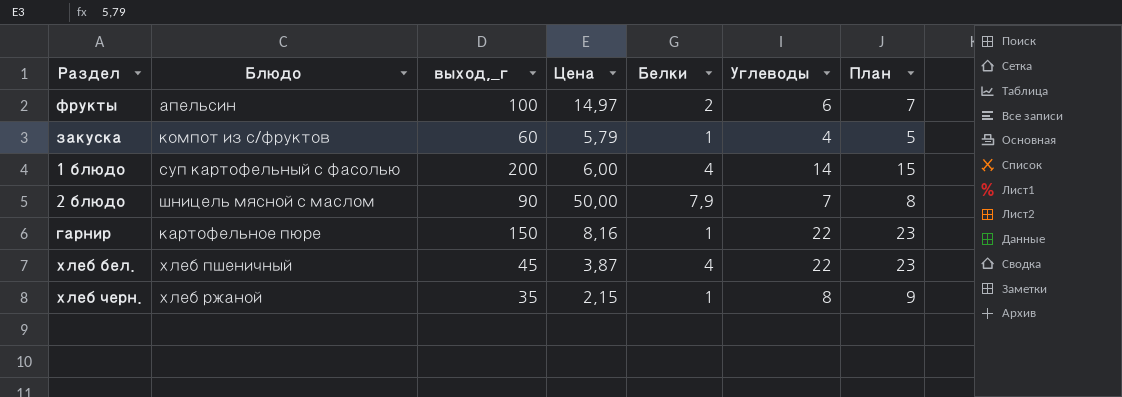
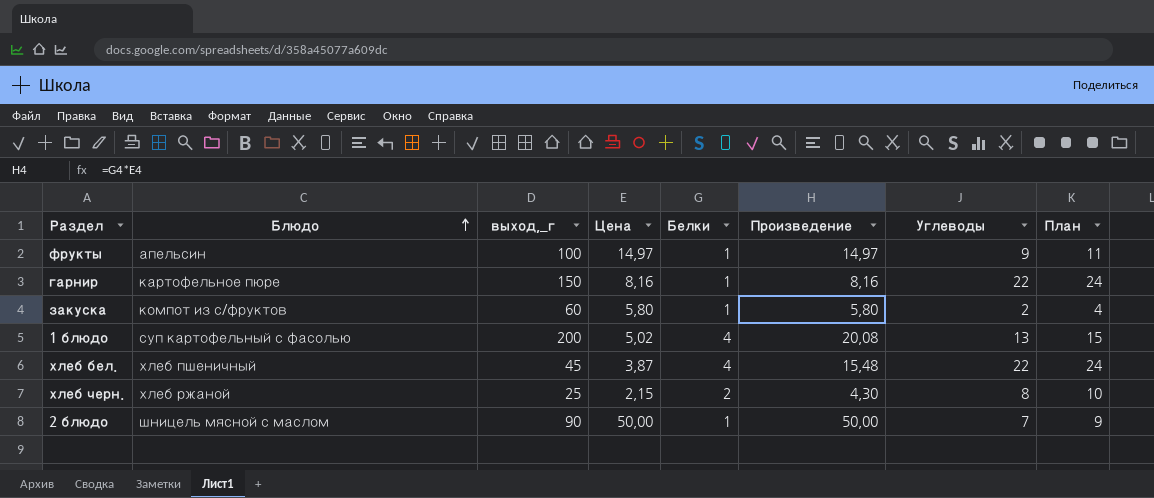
row order: none -> Блюдо ascending
column Произведение | formula: none -> [Цена] * [Белки]
column План | formula: [Углеводы] + 1 -> [Углеводы] + 2
фрукты | Белки: 2 -> 1
фрукты | Углеводы: 6 -> 9
закуска | Цена: 5,79 -> 5,80
закуска | Углеводы: 4 -> 2
1 блюдо | Цена: 6,00 -> 5,02
1 блюдо | Углеводы: 14 -> 13
хлеб черн. | выход,_г: 35 -> 25
хлеб черн. | Белки: 1 -> 2
2 блюдо | Белки: 7,9 -> 1

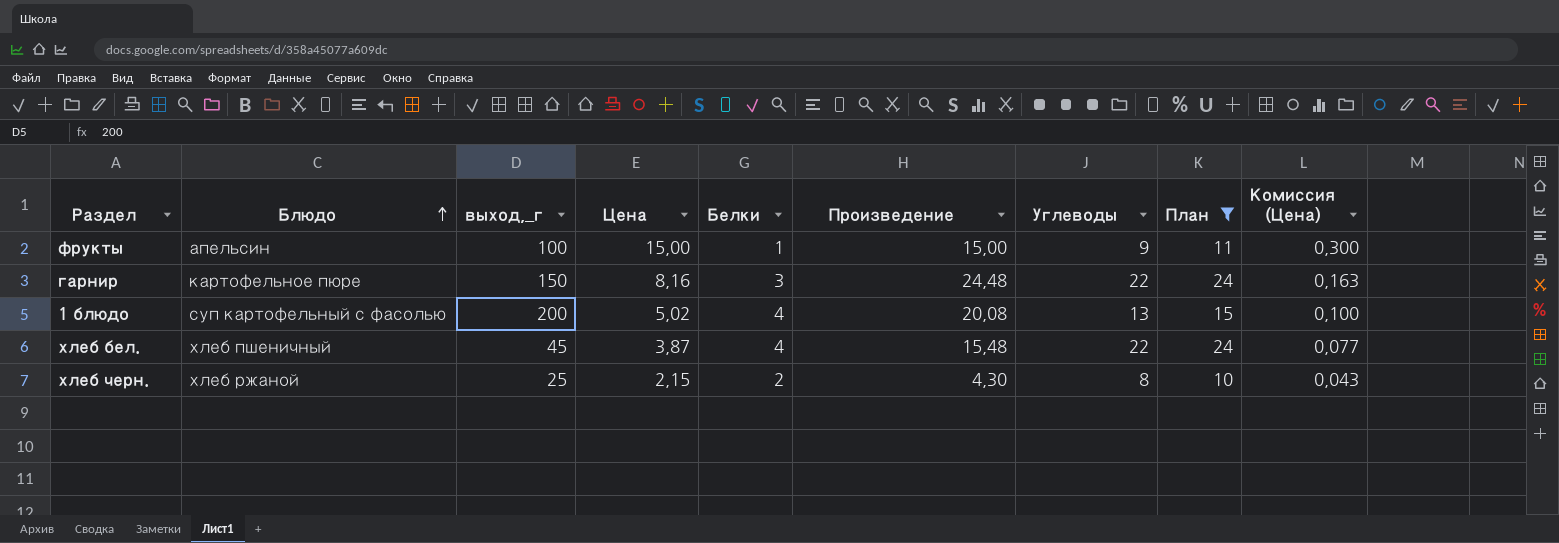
filter: none -> План >= 10
column Комиссия (Цена) | formula: none -> [Цена] * 0,02
фрукты | Цена: 14,97 -> 15,00
фрукты | Произведение: 14,97 -> 15,00
гарнир | Белки: 1 -> 3
гарнир | Произведение: 8,16 -> 24,48

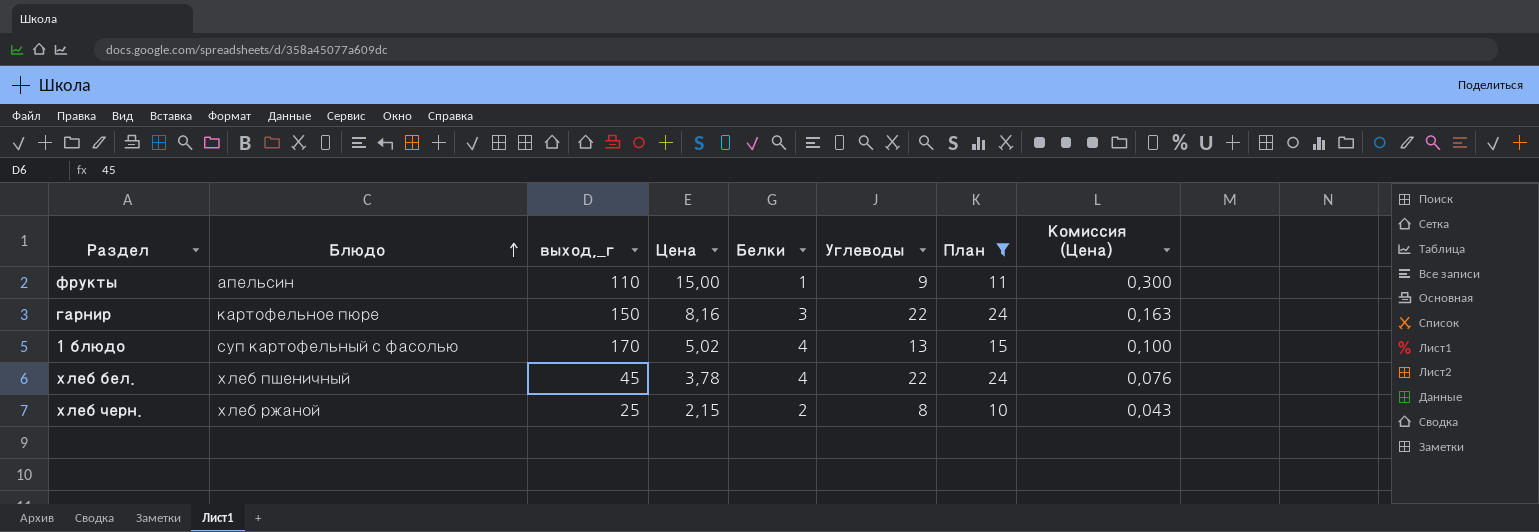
column Произведение | formula: [Цена] * [Белки] -> none
фрукты | выход,_г: 100 -> 110
1 блюдо | выход,_г: 200 -> 170
хлеб бел. | Цена: 3,87 -> 3,78
хлеб бел. | Комиссия (Цена): 0,077 -> 0,076

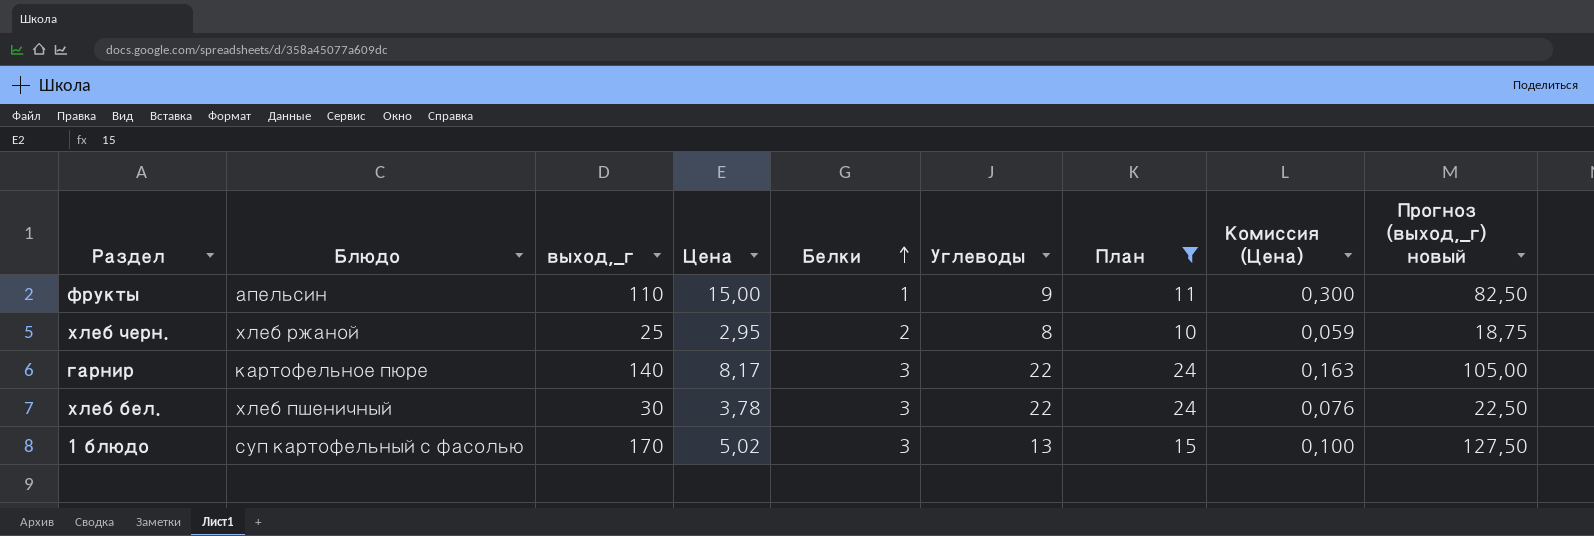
row order: Блюдо ascending -> Белки ascending
column Прогноз (выход,_г) новый | formula: none -> [выход,_г] * 0,75
хлеб черн. | Цена: 2,15 -> 2,95
хлеб черн. | Комиссия (Цена): 0,043 -> 0,059
гарнир | выход,_г: 150 -> 140
гарнир | Цена: 8,16 -> 8,17
хлеб бел. | выход,_г: 45 -> 30
хлеб бел. | Белки: 4 -> 3
1 блюдо | Белки: 4 -> 3

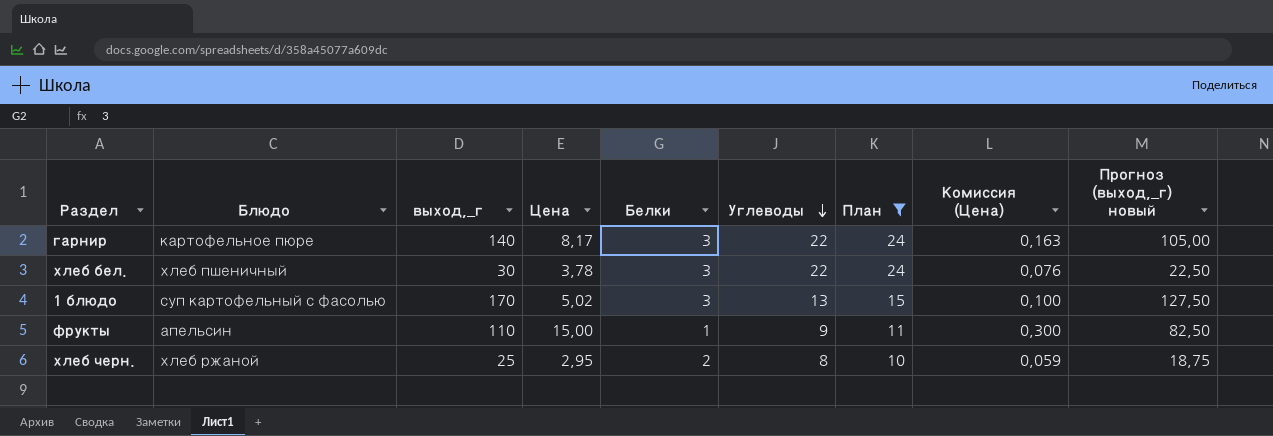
row order: Белки ascending -> Углеводы descending

